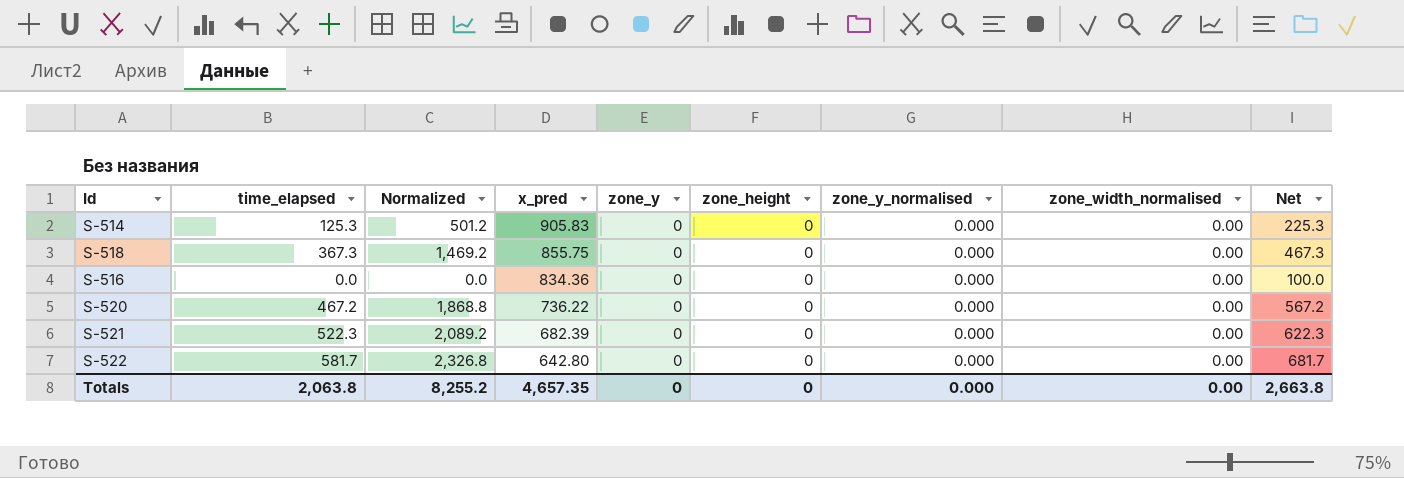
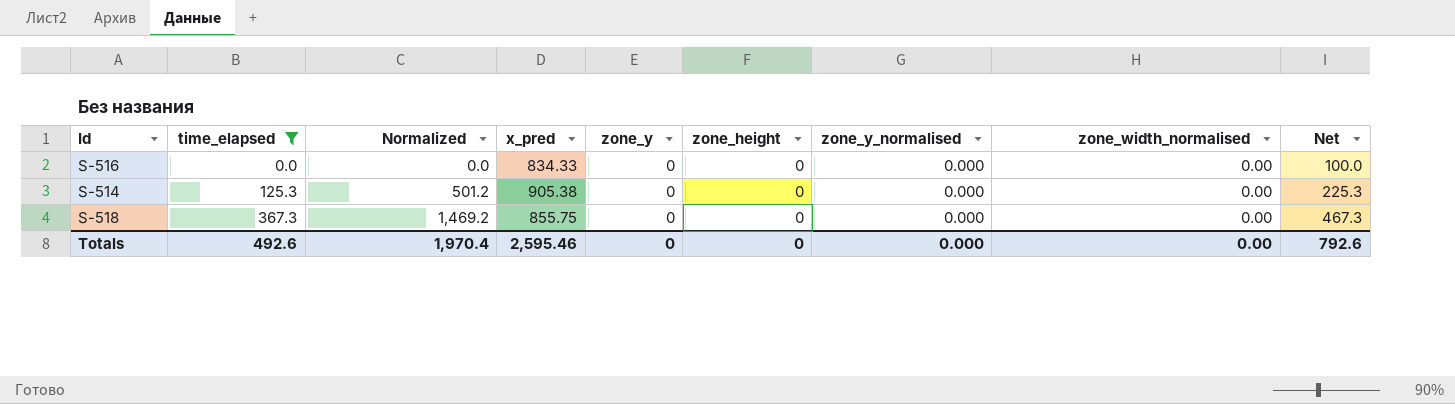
filter: none -> time_elapsed <= 367.3
row order: x_pred descending -> time_elapsed ascending
S-516 | x_pred: 834.36 -> 834.33
S-514 | x_pred: 905.83 -> 905.38
Totals | time_elapsed: 2,063.8 -> 492.6
Totals | Normalized: 8,255.2 -> 1,970.4
Totals | x_pred: 4,657.35 -> 2,595.46
Totals | Net: 2,663.8 -> 792.6

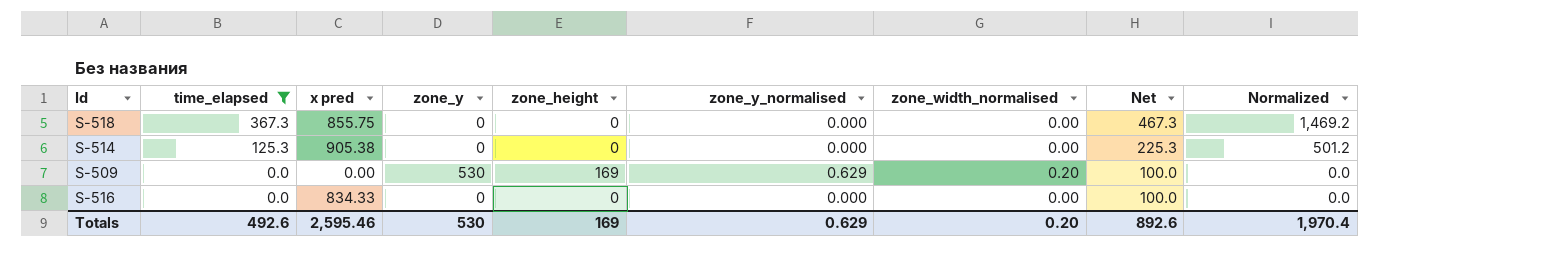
row order: time_elapsed ascending -> time_elapsed descending
column name: x_pred -> x pred
column Normalized | position: 3 -> 9
row S-509: none -> 0.0 | 0.00 | 530 | 169 | 0.629 | 0.20 | 100.0 | 0.0
Totals | zone_y: 0 -> 530
Totals | zone_height: 0 -> 169
Totals | zone_y_normalised: 0.000 -> 0.629
Totals | zone_width_normalised: 0.00 -> 0.20
Totals | Net: 792.6 -> 892.6

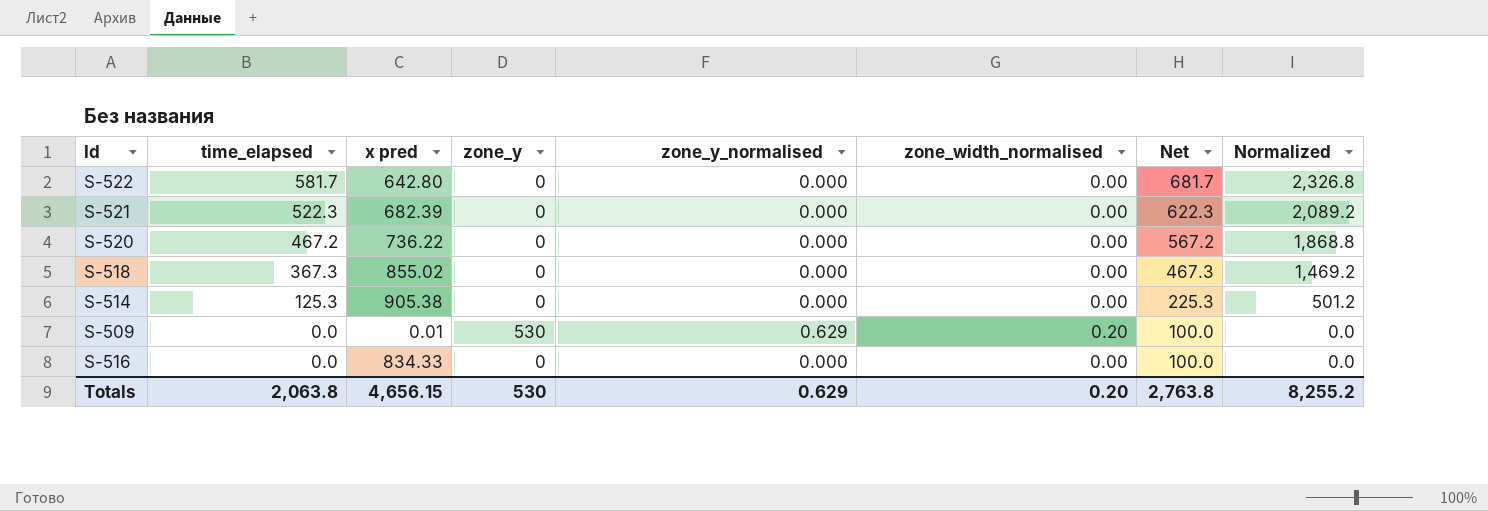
filter: time_elapsed <= 367.3 -> none
column zone_height | position: 5 -> none
S-518 | x pred: 855.75 -> 855.02
S-509 | x pred: 0.00 -> 0.01
Totals | time_elapsed: 492.6 -> 2,063.8
Totals | x pred: 2,595.46 -> 4,656.15
Totals | Net: 892.6 -> 2,763.8
Totals | Normalized: 1,970.4 -> 8,255.2

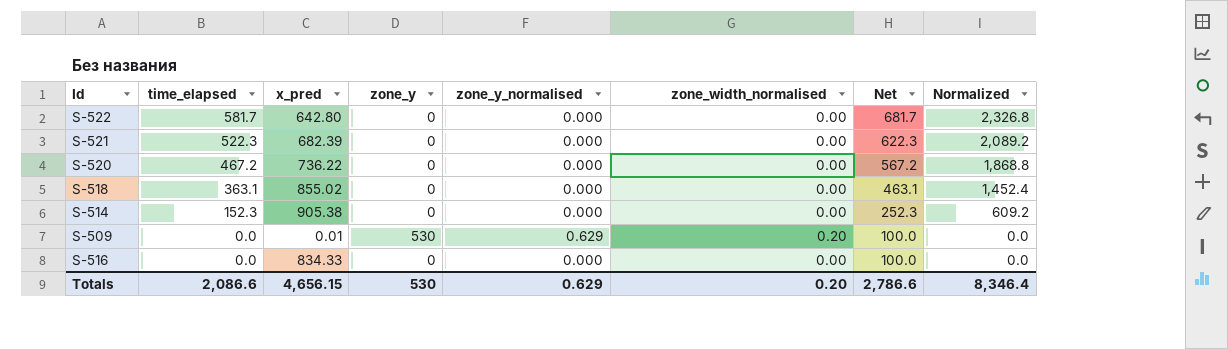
column name: x pred -> x_pred
S-518 | time_elapsed: 367.3 -> 363.1
S-518 | Net: 467.3 -> 463.1
S-518 | Normalized: 1,469.2 -> 1,452.4
S-514 | time_elapsed: 125.3 -> 152.3
S-514 | Net: 225.3 -> 252.3
S-514 | Normalized: 501.2 -> 609.2
Totals | time_elapsed: 2,063.8 -> 2,086.6
Totals | Net: 2,763.8 -> 2,786.6
Totals | Normalized: 8,255.2 -> 8,346.4

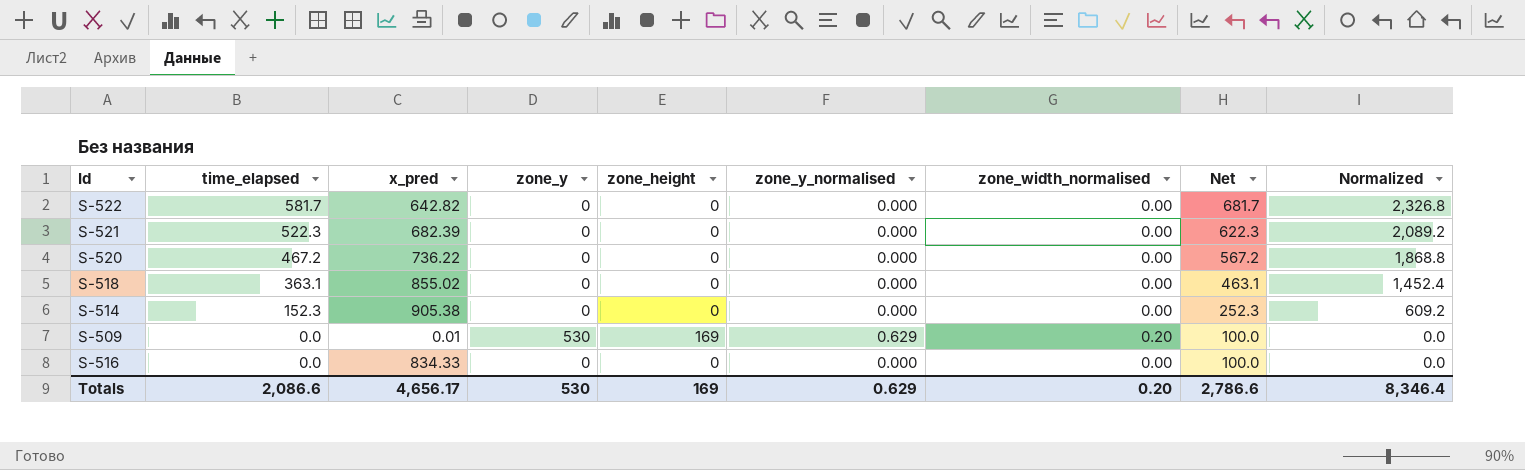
column zone_height | position: none -> 5
S-522 | x_pred: 642.80 -> 642.82
Totals | x_pred: 4,656.15 -> 4,656.17

